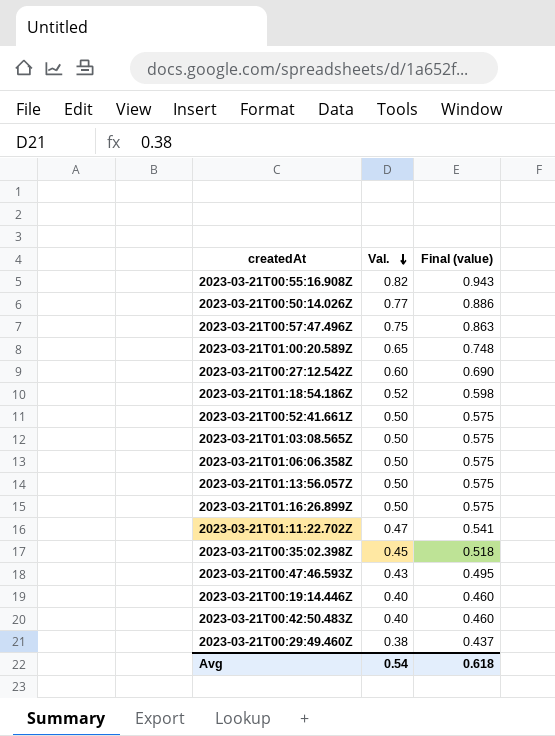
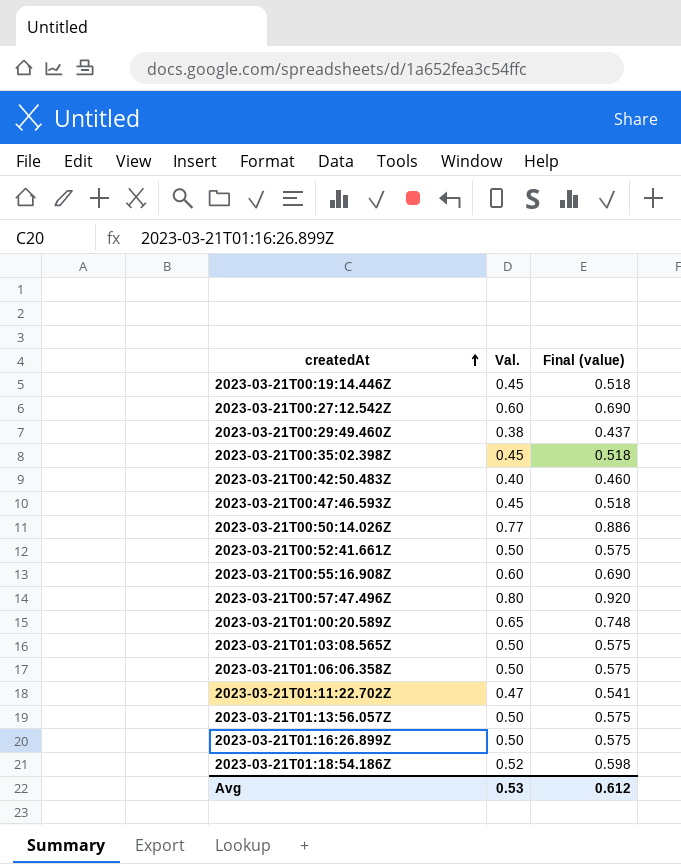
row order: Val. descending -> createdAt ascending
2023-03-21T00:19:14.446Z | Val.: 0.40 -> 0.45
2023-03-21T00:19:14.446Z | Final (value): 0.460 -> 0.518
2023-03-21T00:47:46.593Z | Val.: 0.43 -> 0.45
2023-03-21T00:47:46.593Z | Final (value): 0.495 -> 0.518
2023-03-21T00:55:16.908Z | Val.: 0.82 -> 0.60
2023-03-21T00:55:16.908Z | Final (value): 0.943 -> 0.690
2023-03-21T00:57:47.496Z | Val.: 0.75 -> 0.80
2023-03-21T00:57:47.496Z | Final (value): 0.863 -> 0.920
Avg | Val.: 0.54 -> 0.53
Avg | Final (value): 0.618 -> 0.612

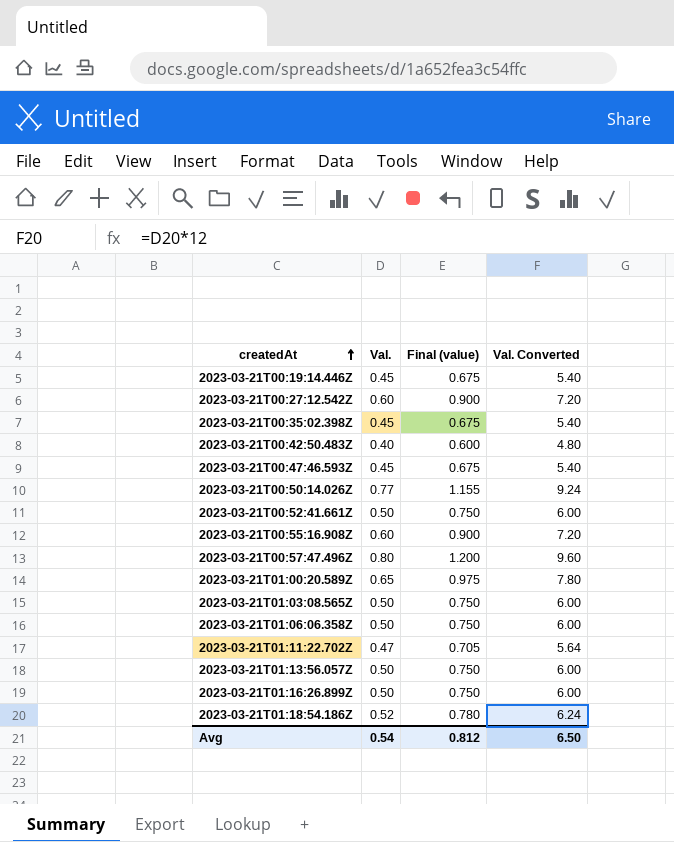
column Final (value) | formula: [Val.] * 1.15 -> [Val.] * 1.5
column Val. Converted | formula: none -> [Val.] * 12
row 2023-03-21T00:29:49.460Z: 0.38 | 0.437 -> none
Avg | Val.: 0.53 -> 0.54
Avg | Final (value): 0.612 -> 0.812

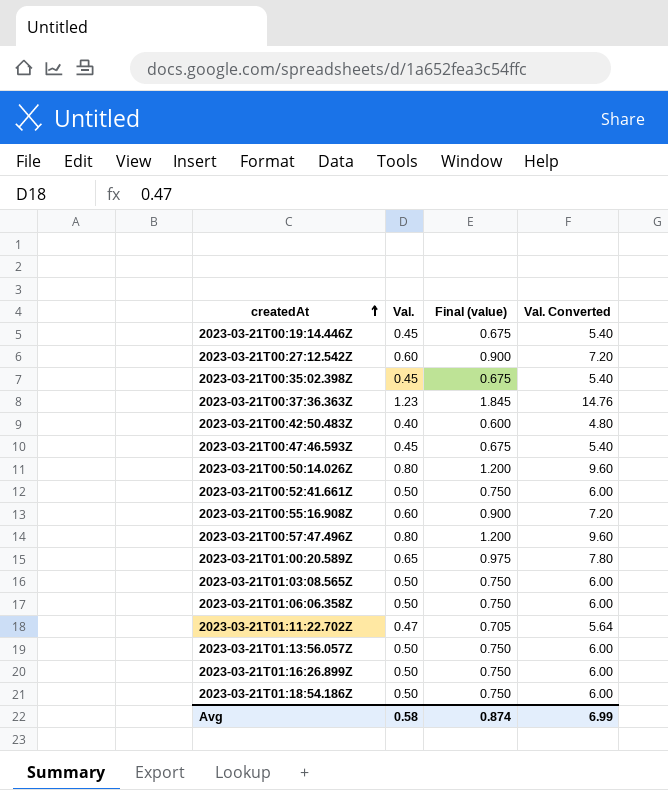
row 2023-03-21T00:37:36.363Z: none -> 1.23 | 1.845 | 14.76
2023-03-21T00:50:14.026Z | Val.: 0.77 -> 0.80
2023-03-21T00:50:14.026Z | Final (value): 1.155 -> 1.200
2023-03-21T00:50:14.026Z | Val. Converted: 9.24 -> 9.60
2023-03-21T01:18:54.186Z | Val.: 0.52 -> 0.50
2023-03-21T01:18:54.186Z | Final (value): 0.780 -> 0.750
2023-03-21T01:18:54.186Z | Val. Converted: 6.24 -> 6.00
Avg | Val.: 0.54 -> 0.58
Avg | Final (value): 0.812 -> 0.874
Avg | Val. Converted: 6.50 -> 6.99

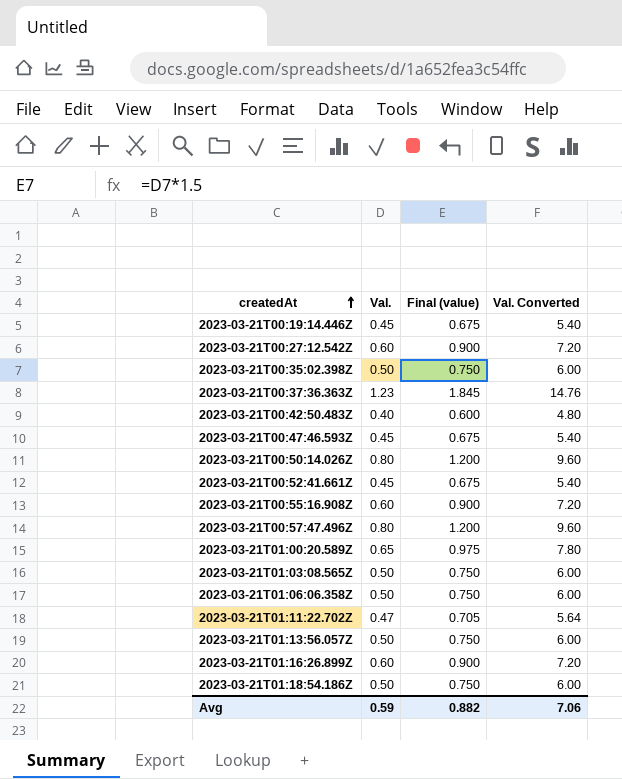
2023-03-21T00:35:02.398Z | Val.: 0.45 -> 0.50
2023-03-21T00:35:02.398Z | Final (value): 0.675 -> 0.750
2023-03-21T00:35:02.398Z | Val. Converted: 5.40 -> 6.00
2023-03-21T00:52:41.661Z | Val.: 0.50 -> 0.45
2023-03-21T00:52:41.661Z | Final (value): 0.750 -> 0.675
2023-03-21T00:52:41.661Z | Val. Converted: 6.00 -> 5.40
2023-03-21T01:16:26.899Z | Val.: 0.50 -> 0.60
2023-03-21T01:16:26.899Z | Final (value): 0.750 -> 0.900
2023-03-21T01:16:26.899Z | Val. Converted: 6.00 -> 7.20
Avg | Val.: 0.58 -> 0.59
Avg | Final (value): 0.874 -> 0.882
Avg | Val. Converted: 6.99 -> 7.06

